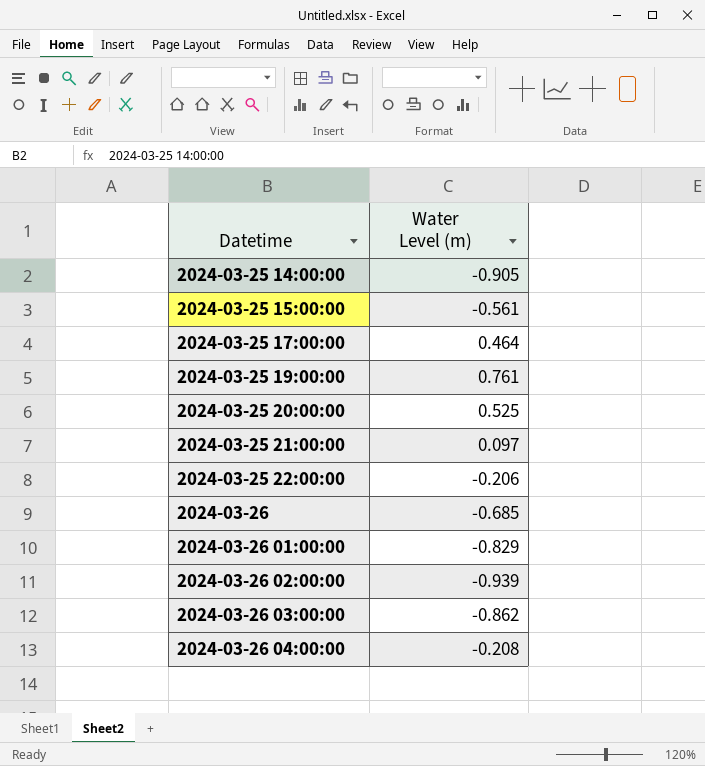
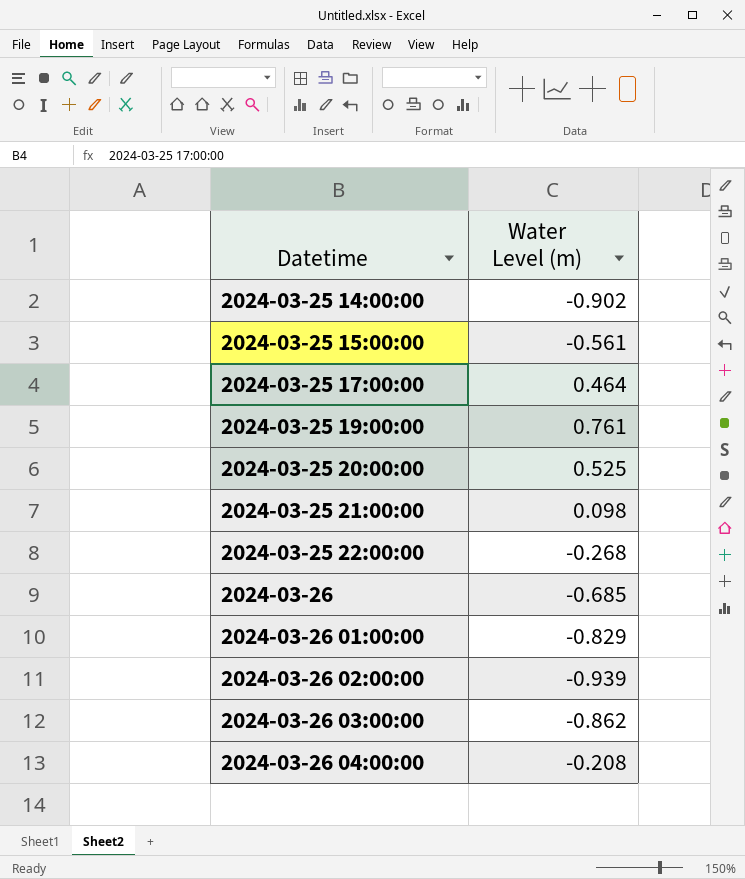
2024-03-25 14:00:00 | Water Level (m): -0.905 -> -0.902
2024-03-25 21:00:00 | Water Level (m): 0.097 -> 0.098
2024-03-25 22:00:00 | Water Level (m): -0.206 -> -0.268

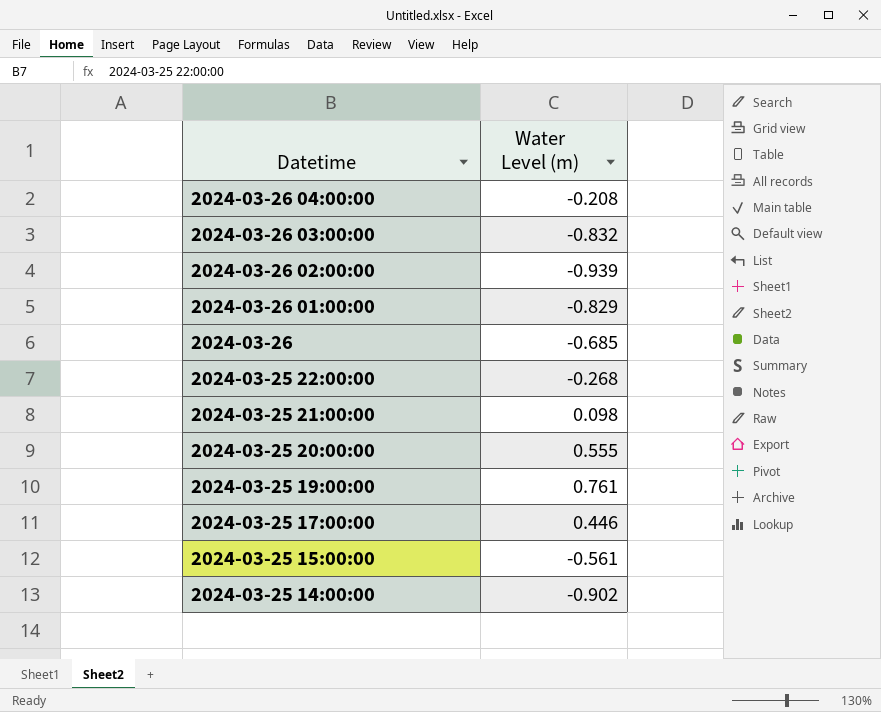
row order: Datetime ascending -> Datetime descending
2024-03-26 03:00:00 | Water Level (m): -0.862 -> -0.832
2024-03-25 20:00:00 | Water Level (m): 0.525 -> 0.555
2024-03-25 17:00:00 | Water Level (m): 0.464 -> 0.446

